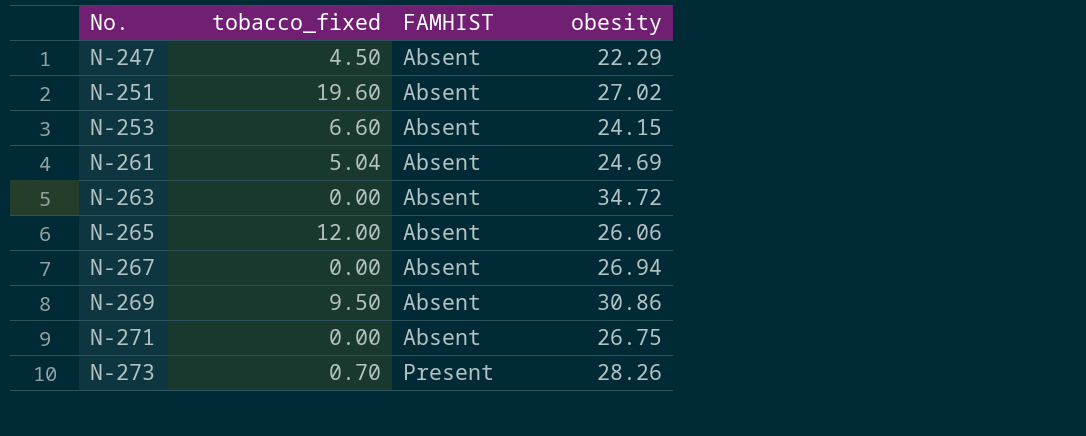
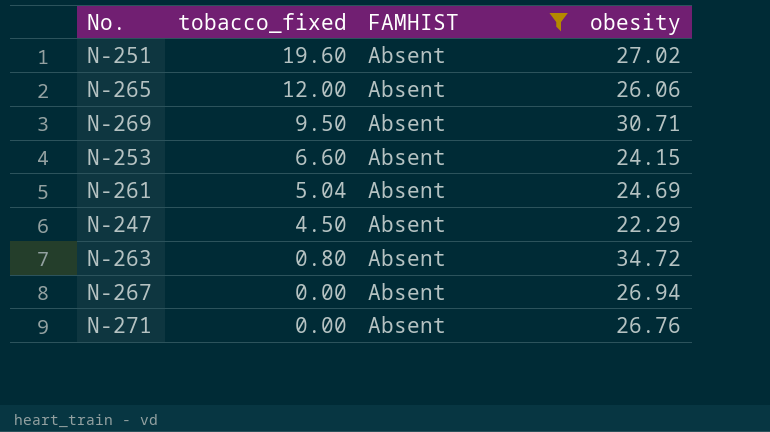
filter: none -> FAMHIST = Absent
row order: No. ascending -> tobacco_fixed descending
N-269 | obesity: 30.86 -> 30.71
N-263 | tobacco_fixed: 0.00 -> 0.80
N-271 | obesity: 26.75 -> 26.76

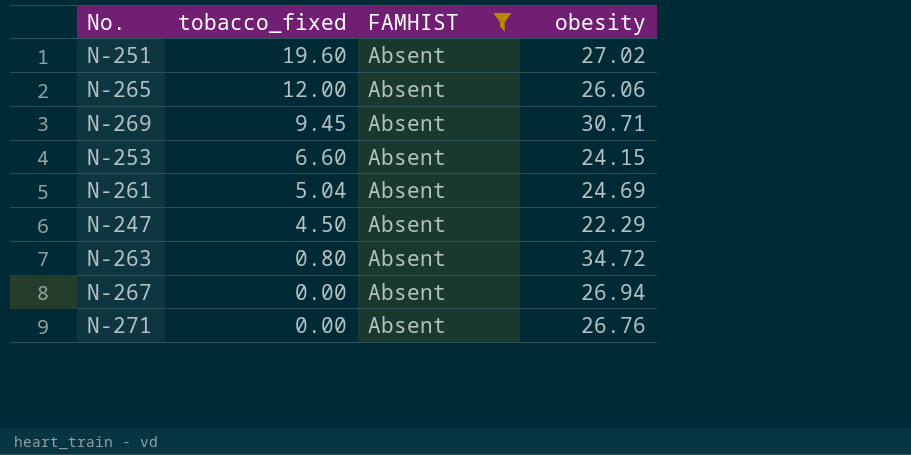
N-269 | tobacco_fixed: 9.50 -> 9.45

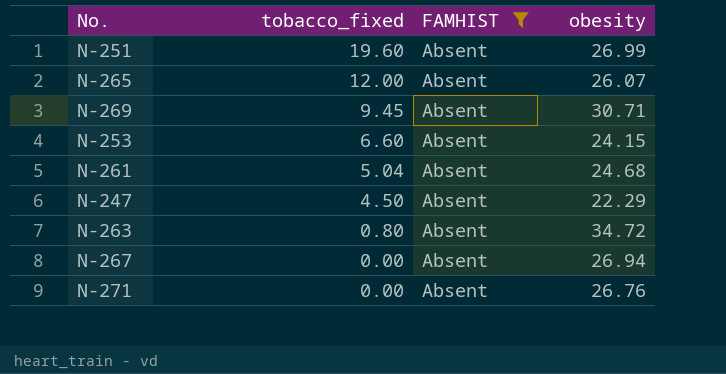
N-251 | obesity: 27.02 -> 26.99
N-265 | obesity: 26.06 -> 26.07
N-261 | obesity: 24.69 -> 24.68

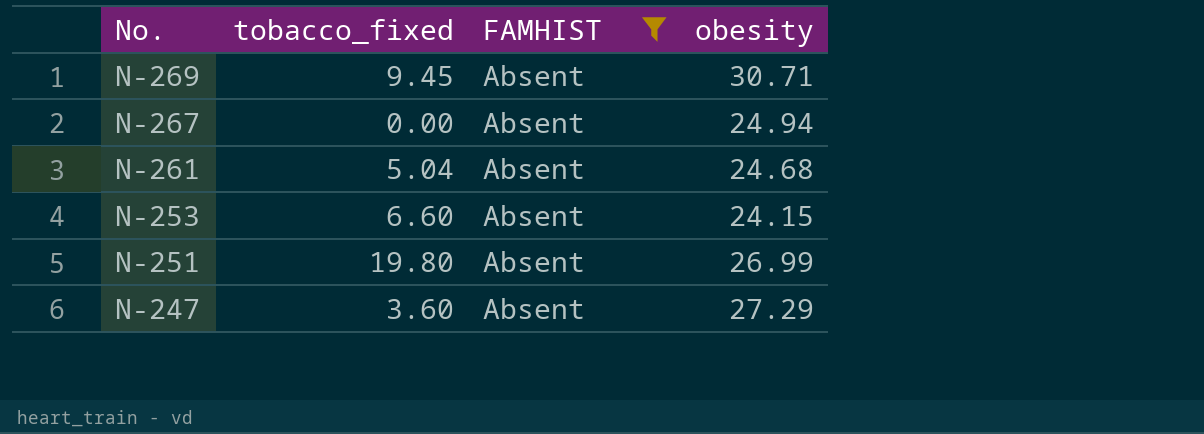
row order: tobacco_fixed descending -> No. descending
row N-265: 12.00 | Absent | 26.07 -> none
row N-263: 0.80 | Absent | 34.72 -> none
row N-271: 0.00 | Absent | 26.76 -> none
N-267 | obesity: 26.94 -> 24.94
N-251 | tobacco_fixed: 19.60 -> 19.80
N-247 | tobacco_fixed: 4.50 -> 3.60
N-247 | obesity: 22.29 -> 27.29

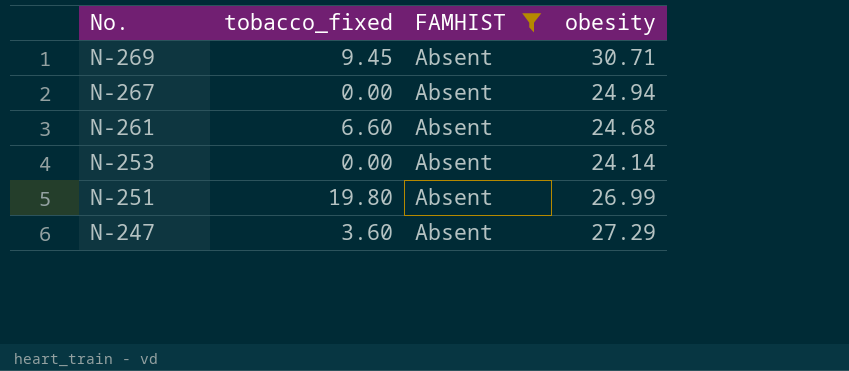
N-261 | tobacco_fixed: 5.04 -> 6.60
N-253 | tobacco_fixed: 6.60 -> 0.00
N-253 | obesity: 24.15 -> 24.14

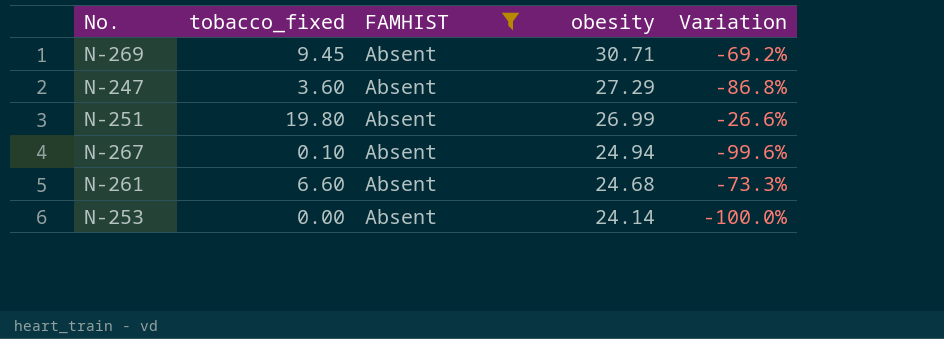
row order: No. descending -> obesity descending
column Variation | formula: none -> ([tobacco_fixed] - [obesity]) / [obesity]
N-267 | tobacco_fixed: 0.00 -> 0.10

